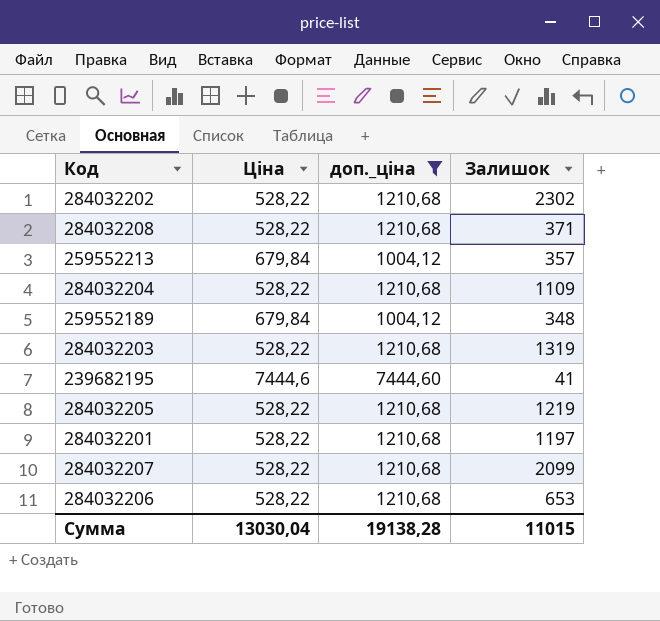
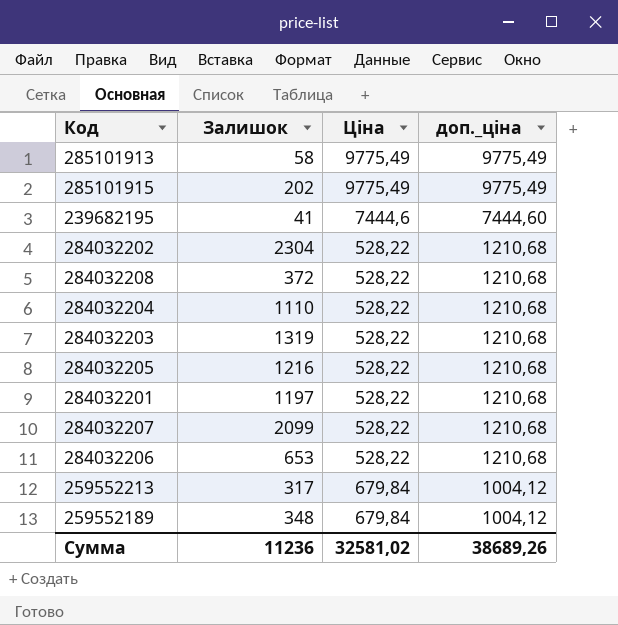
filter: доп._ціна != 9775,49 -> none
row order: none -> доп._ціна descending
column Залишок | position: 4 -> 2
284032202 | Залишок: 2302 -> 2304
284032208 | Залишок: 371 -> 372
284032204 | Залишок: 1109 -> 1110
284032205 | Залишок: 1219 -> 1216
259552213 | Залишок: 357 -> 317
Сумма | Залишок: 11015 -> 11236
Сумма | Ціна: 13030,04 -> 32581,02
Сумма | доп._ціна: 19138,28 -> 38689,26

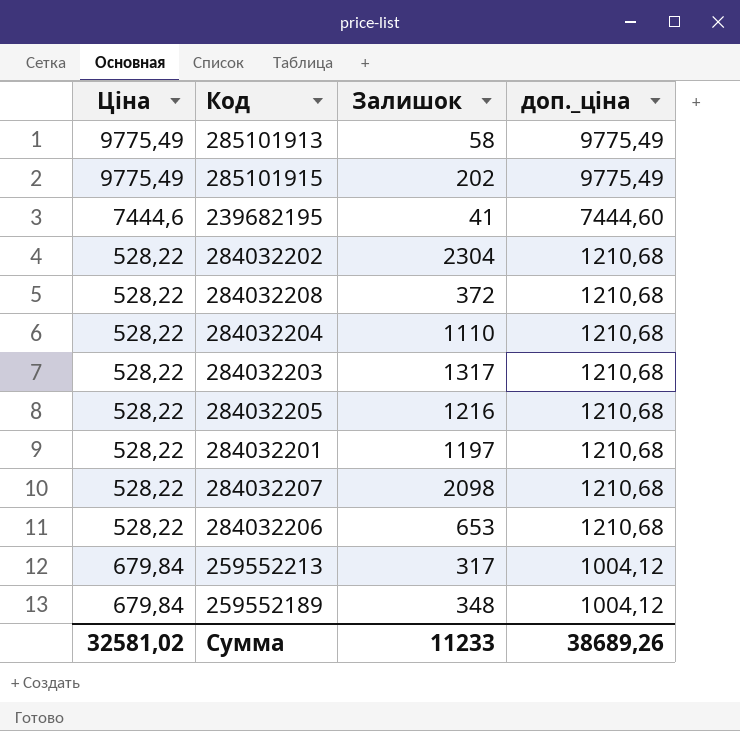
column Ціна | position: 3 -> 1
284032203 | Залишок: 1319 -> 1317
284032207 | Залишок: 2099 -> 2098
Сумма | Залишок: 11236 -> 11233

